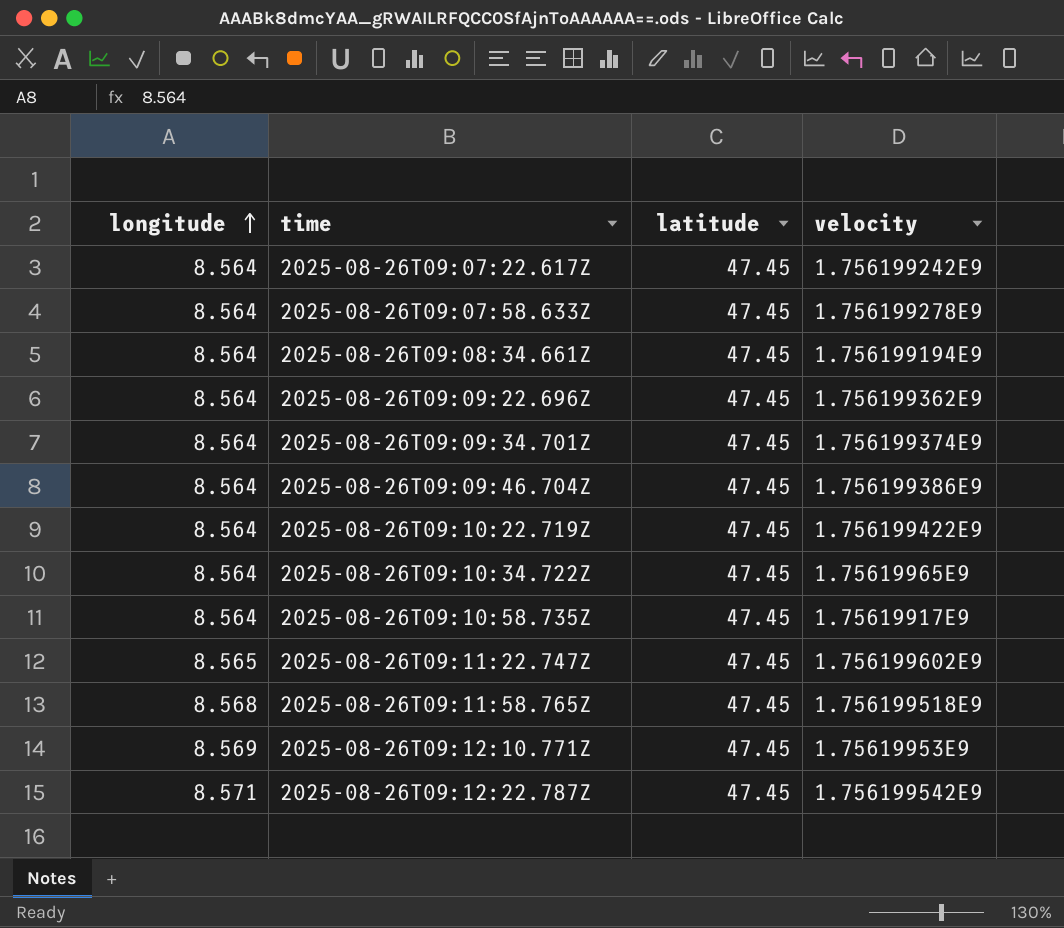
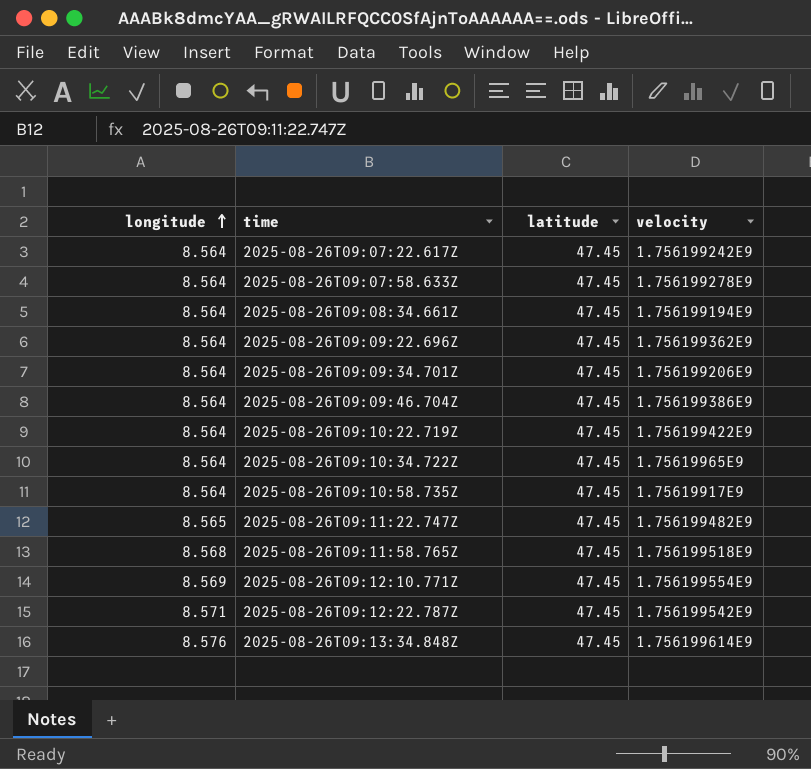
2025-08-26T09:09:34.701Z | velocity: 1.756199374E9 -> 1.756199206E9
2025-08-26T09:11:22.747Z | velocity: 1.756199602E9 -> 1.756199482E9
2025-08-26T09:12:10.771Z | velocity: 1.75619953E9 -> 1.756199554E9
row 2025-08-26T09:13:34.848Z: none -> 8.576 | 47.45 | 1.756199614E9

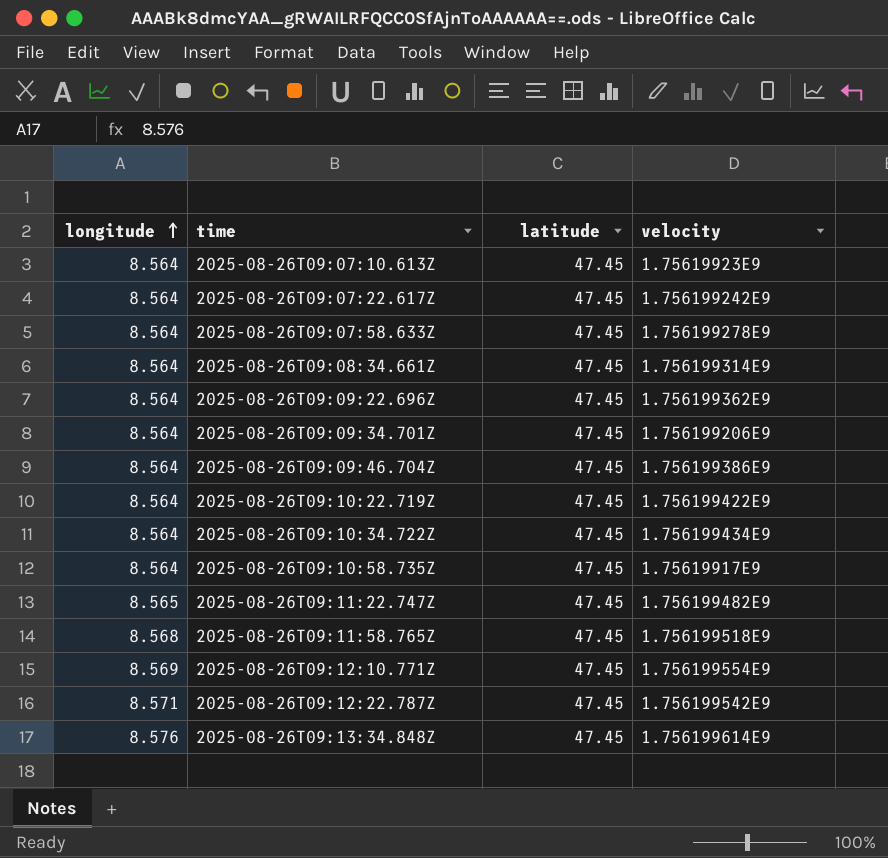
row 2025-08-26T09:07:10.613Z: none -> 8.564 | 47.45 | 1.75619923E9
2025-08-26T09:08:34.661Z | velocity: 1.756199194E9 -> 1.756199314E9
2025-08-26T09:10:34.722Z | velocity: 1.75619965E9 -> 1.756199434E9

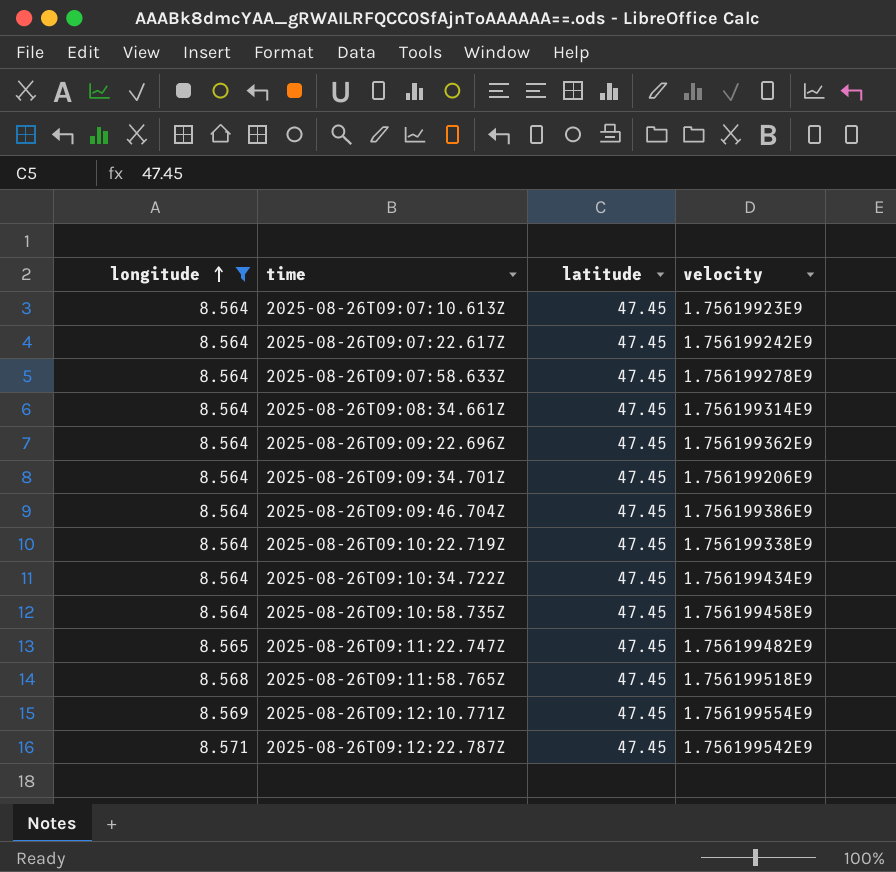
filter: none -> longitude != 8.576
2025-08-26T09:10:22.719Z | velocity: 1.756199422E9 -> 1.756199338E9
2025-08-26T09:10:58.735Z | velocity: 1.75619917E9 -> 1.756199458E9

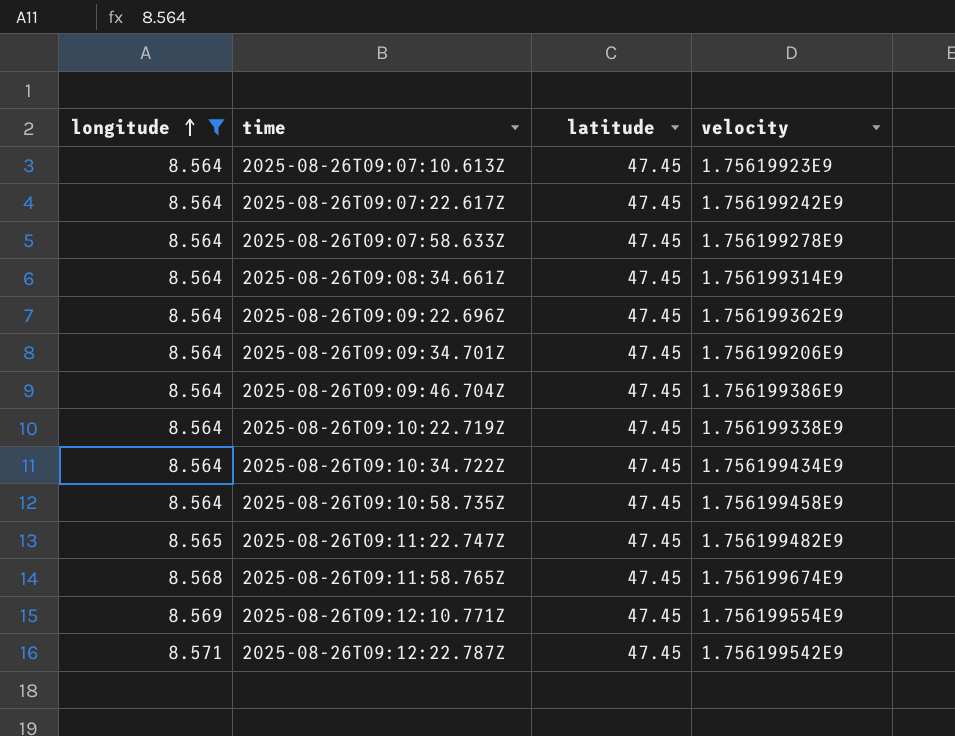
2025-08-26T09:11:58.765Z | velocity: 1.756199518E9 -> 1.756199674E9

